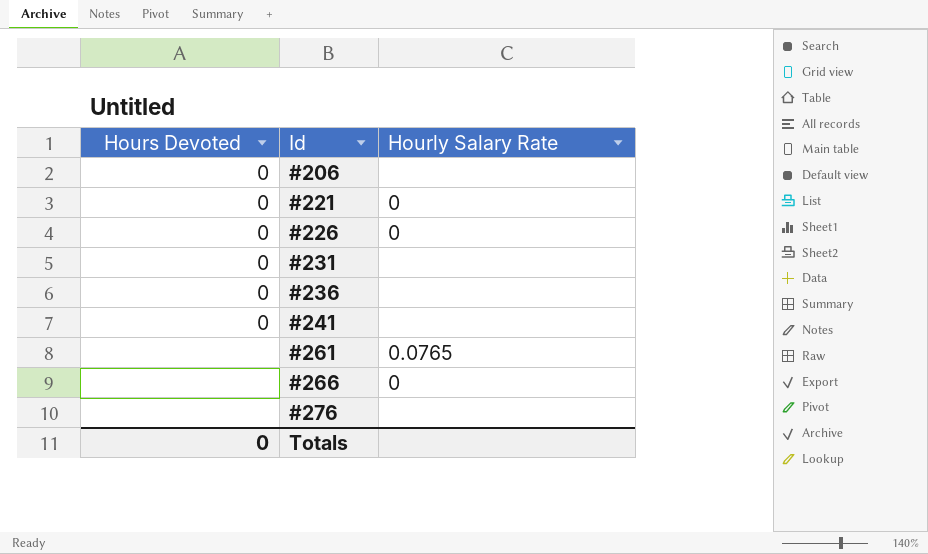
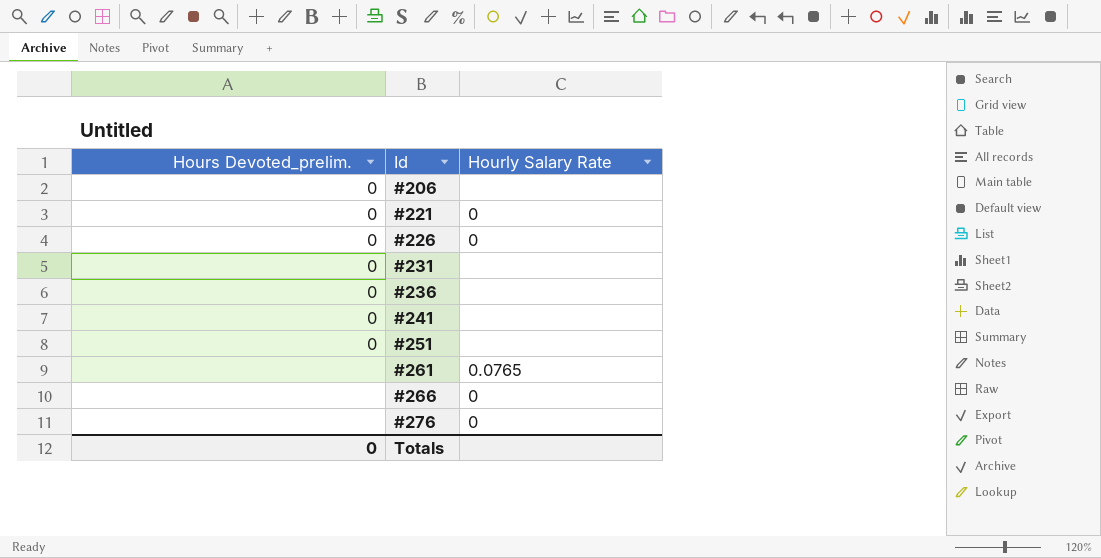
column name: Hours Devoted -> Hours Devoted_prelim.
row #251: none -> 0 | none
#276 | Hourly Salary Rate: none -> 0

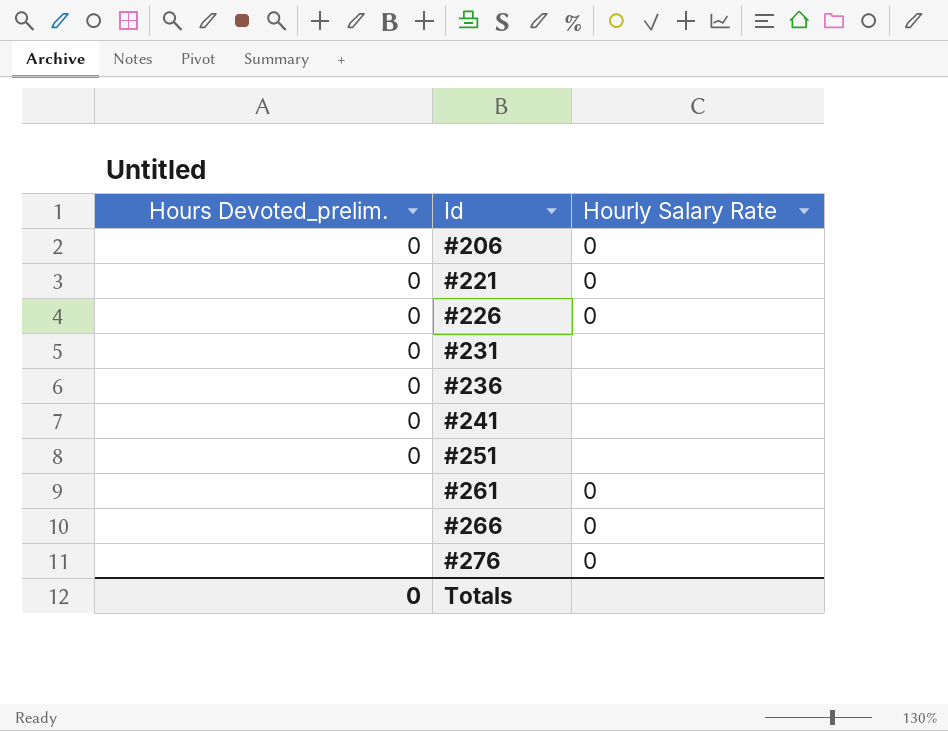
#206 | Hourly Salary Rate: none -> 0
#261 | Hourly Salary Rate: 0.0765 -> 0

